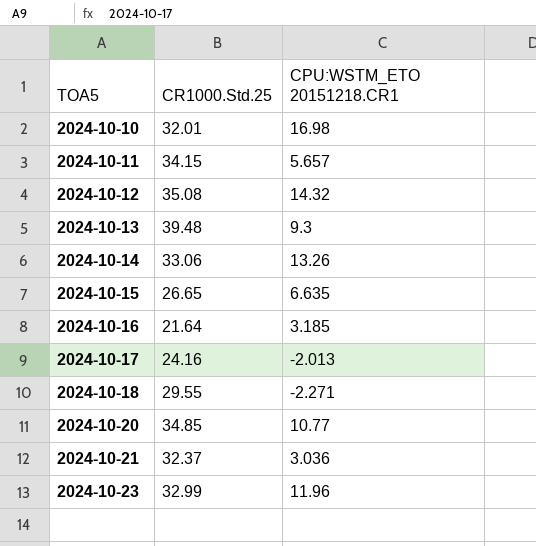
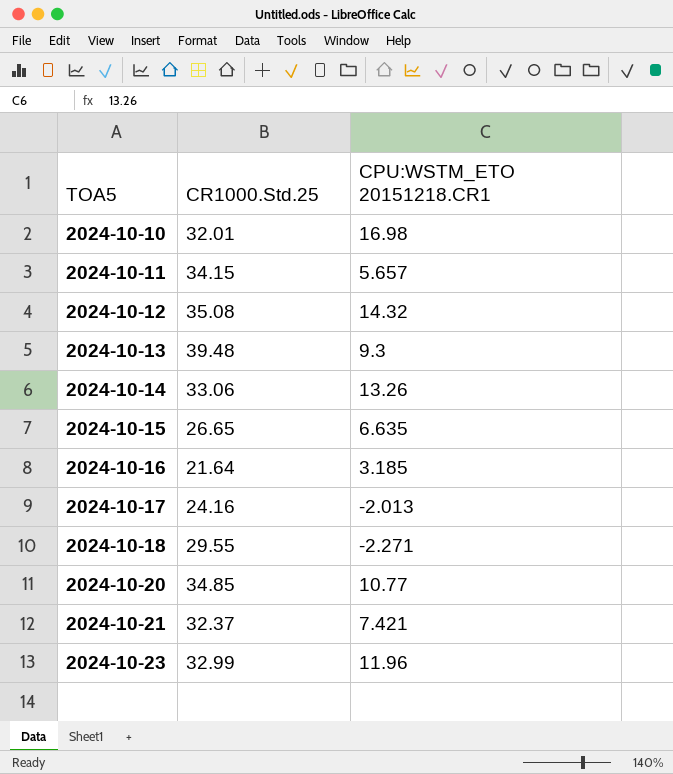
2024-10-21 | CPU:WSTM_ETO 20151218.CR1: 3.036 -> 7.421

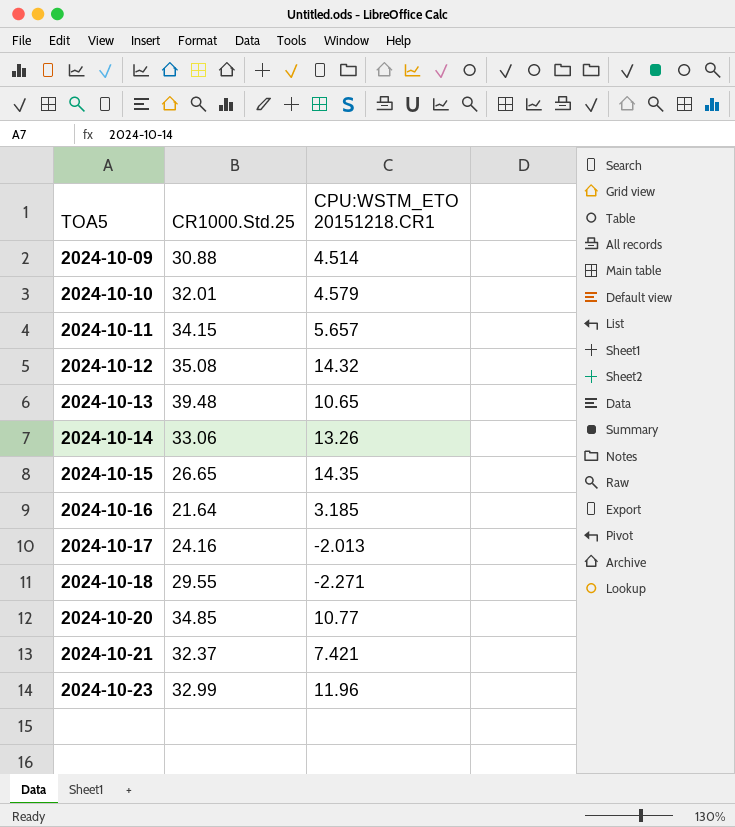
row 2024-10-09: none -> 30.88 | 4.514
2024-10-10 | CPU:WSTM_ETO 20151218.CR1: 16.98 -> 4.579
2024-10-13 | CPU:WSTM_ETO 20151218.CR1: 9.3 -> 10.65
2024-10-15 | CPU:WSTM_ETO 20151218.CR1: 6.635 -> 14.35

